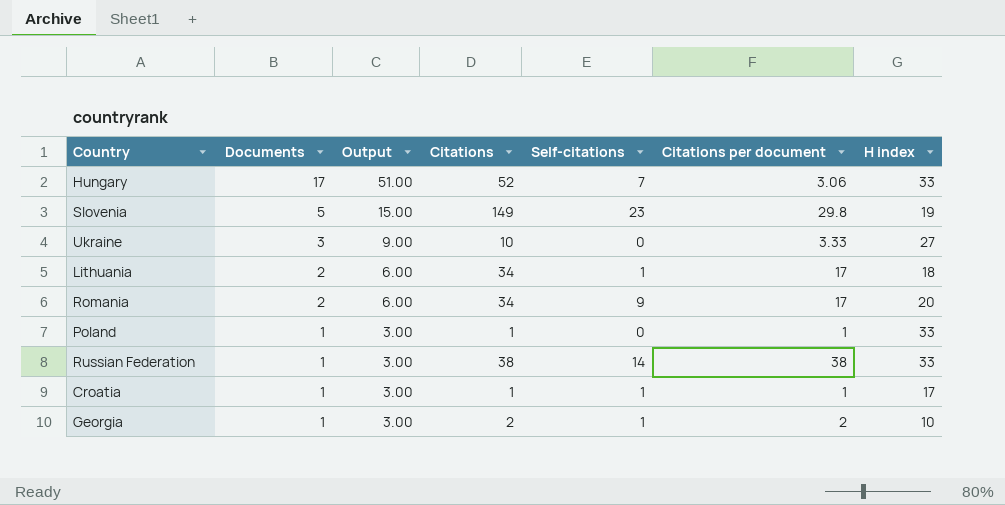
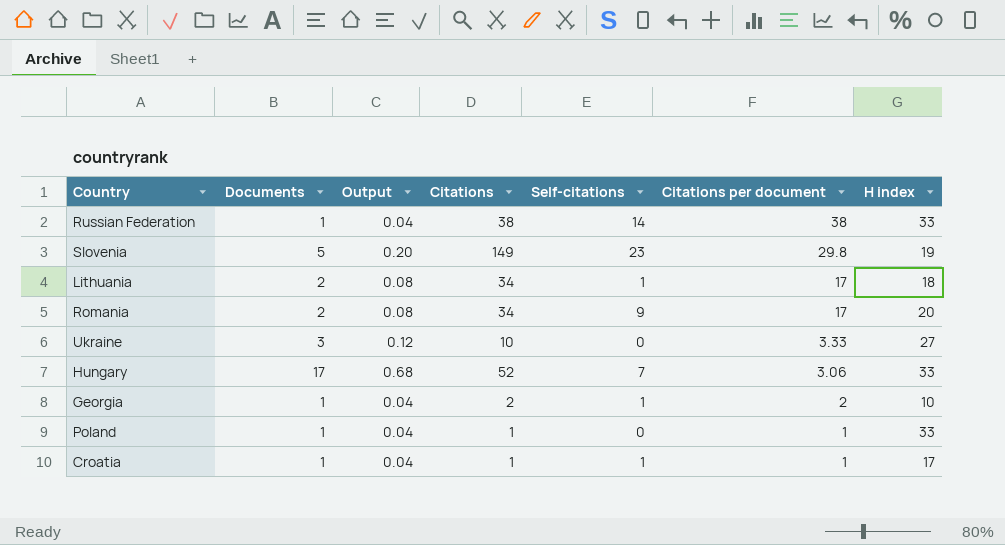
row order: Documents descending -> Citations per document descending
column Output | formula: [Documents] * 3 -> [Documents] * 0.04

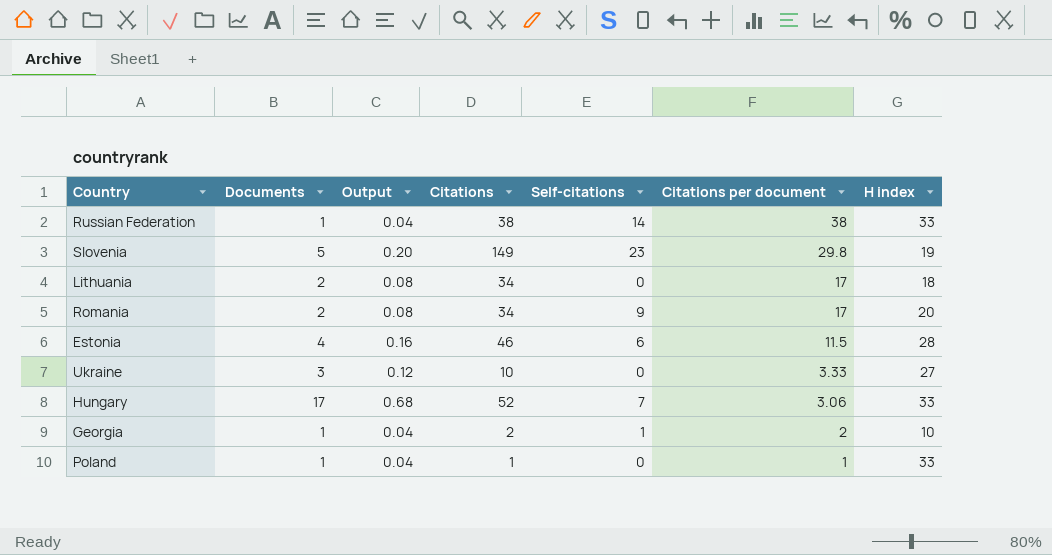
row Croatia: 1 | 0.04 | 1 | 1 | 1 | 17 -> none
Lithuania | Self-citations: 1 -> 0
row Estonia: none -> 4 | 0.16 | 46 | 6 | 11.5 | 28

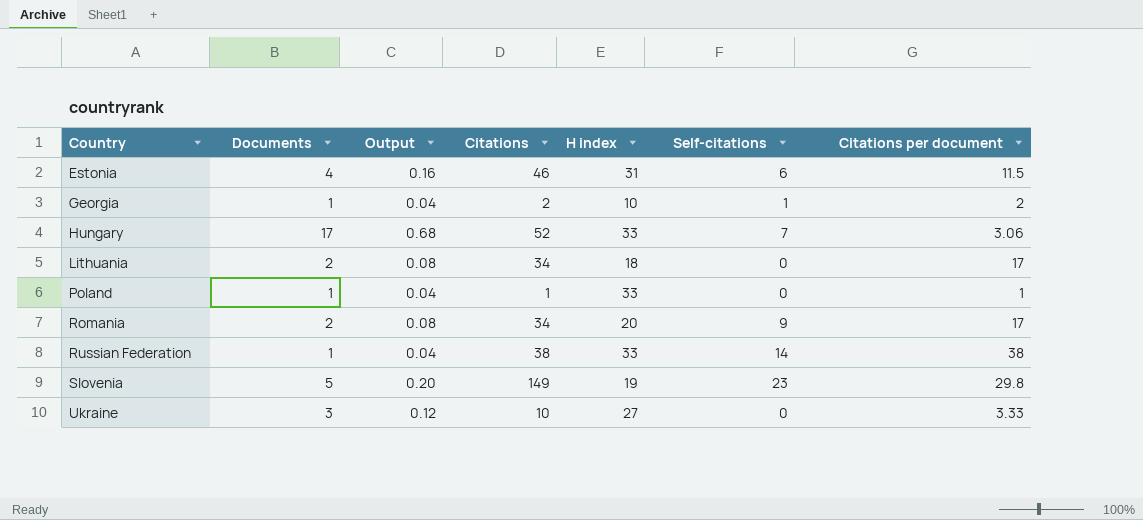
row order: Citations per document descending -> Country ascending
column H index | position: 7 -> 5
Estonia | H index: 28 -> 31

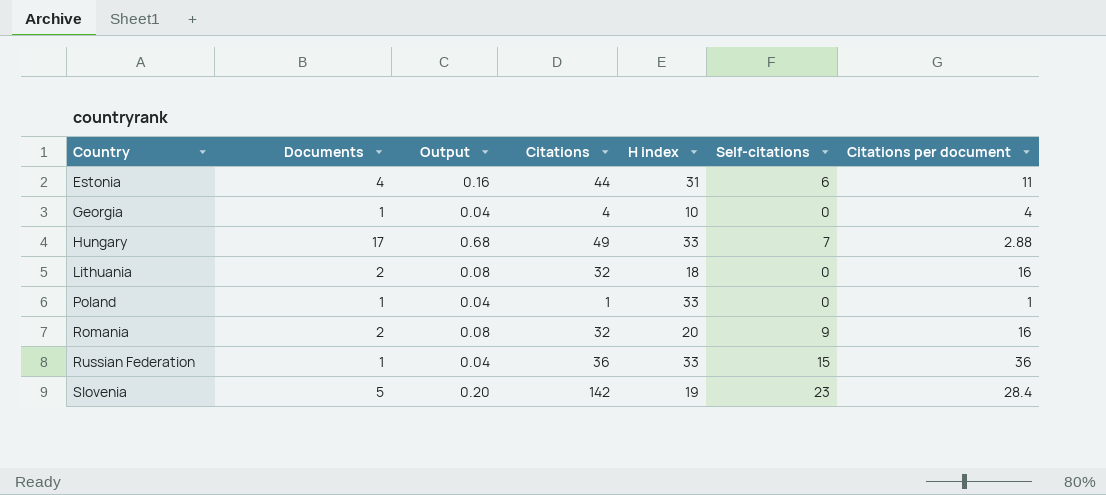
row Ukraine: 3 | 0.12 | 10 | 27 | 0 | 3.33 -> none
Estonia | Citations: 46 -> 44
Estonia | Citations per document: 11.5 -> 11
Georgia | Citations: 2 -> 4
Georgia | Self-citations: 1 -> 0
Georgia | Citations per document: 2 -> 4
Hungary | Citations: 52 -> 49
Hungary | Citations per document: 3.06 -> 2.88
Lithuania | Citations: 34 -> 32
Lithuania | Citations per document: 17 -> 16
Romania | Citations: 34 -> 32
Romania | Citations per document: 17 -> 16
Russian Federation | Citations: 38 -> 36
Russian Federation | Self-citations: 14 -> 15
Russian Federation | Citations per document: 38 -> 36
Slovenia | Citations: 149 -> 142
Slovenia | Citations per document: 29.8 -> 28.4

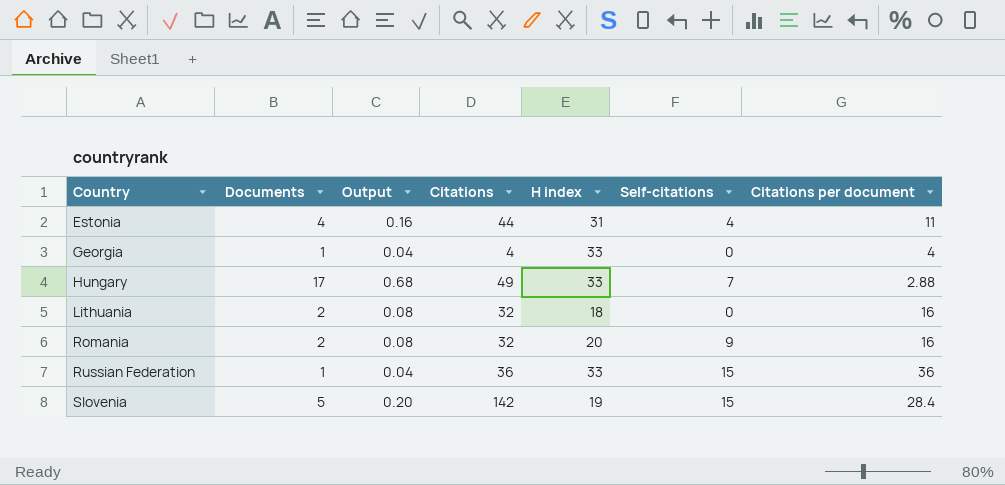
row Poland: 1 | 0.04 | 1 | 33 | 0 | 1 -> none
Estonia | Self-citations: 6 -> 4
Georgia | H index: 10 -> 33
Slovenia | Self-citations: 23 -> 15

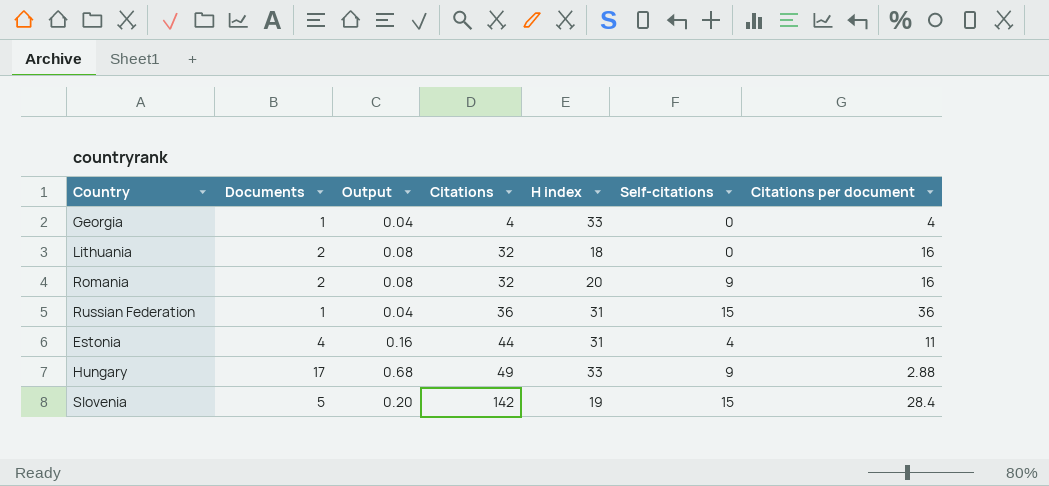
row order: Country ascending -> Citations ascending
Russian Federation | H index: 33 -> 31
Hungary | Self-citations: 7 -> 9

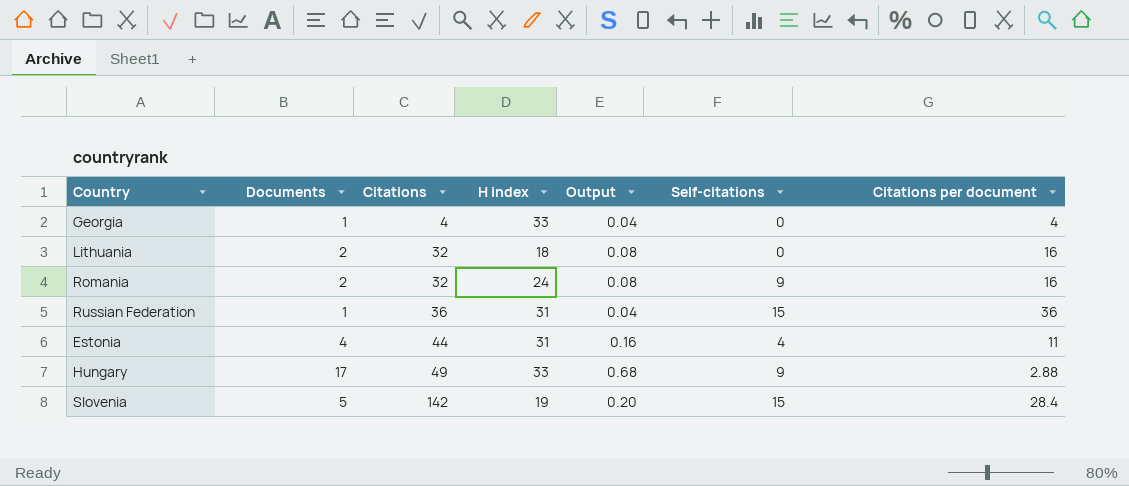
column Output | position: 3 -> 5
Romania | H index: 20 -> 24

